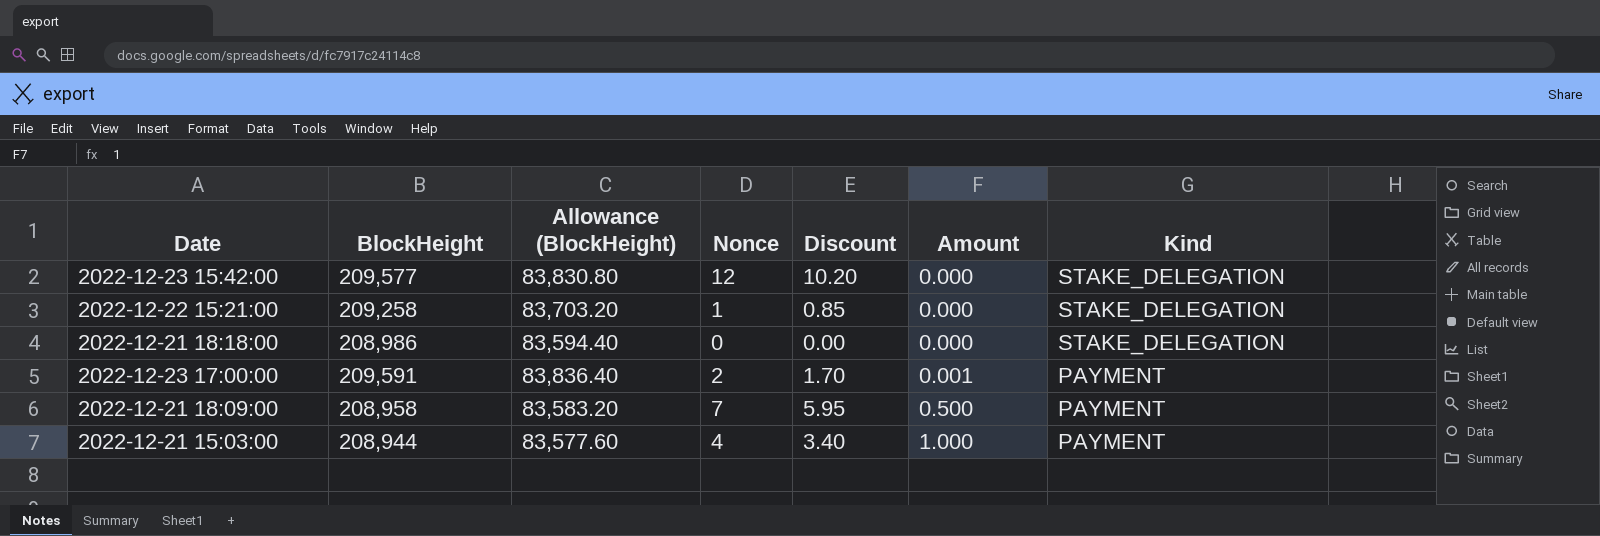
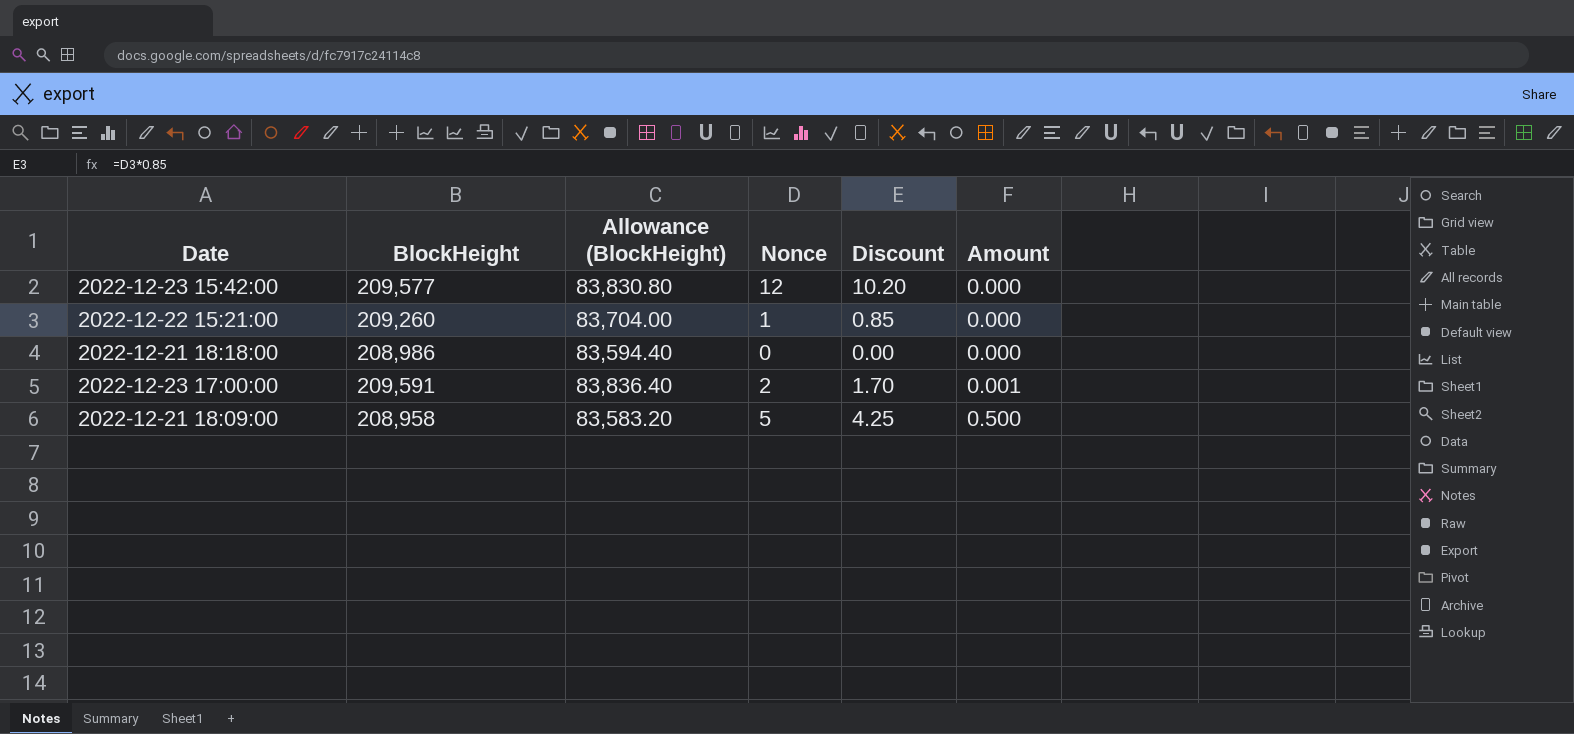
column Kind | position: 7 -> none
row 2022-12-21 15:03:00: 208,944 | 83,577.60 | 4 | 3.40 | 1.000 | PAYMENT -> none
2022-12-22 15:21:00 | BlockHeight: 209,258 -> 209,260
2022-12-22 15:21:00 | Allowance (BlockHeight): 83,703.20 -> 83,704.00
2022-12-21 18:09:00 | Nonce: 7 -> 5
2022-12-21 18:09:00 | Discount: 5.95 -> 4.25

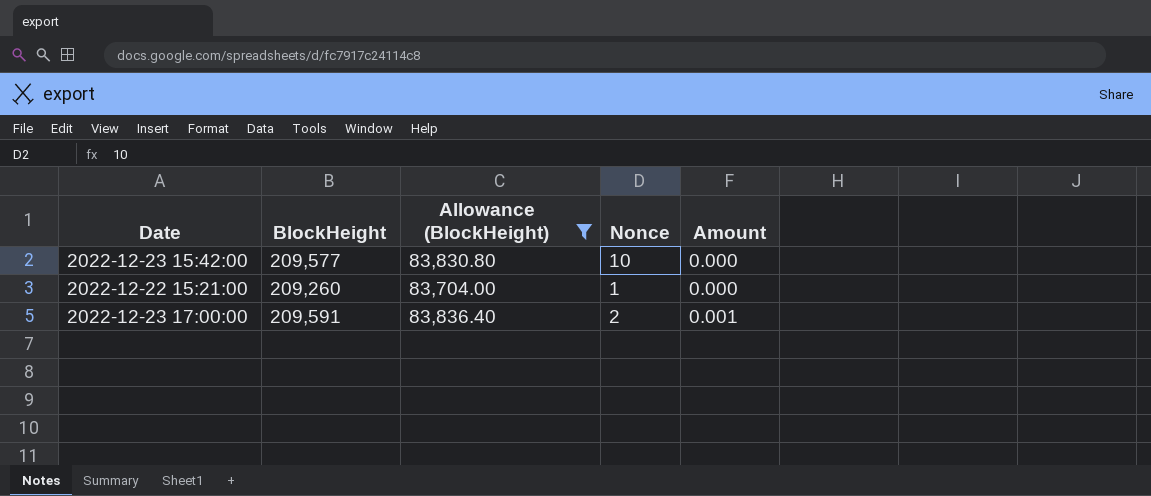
filter: none -> Allowance (BlockHeight) >= 83,704.00
column Discount | formula: [Nonce] * 0.85 -> none
2022-12-23 15:42:00 | Nonce: 12 -> 10

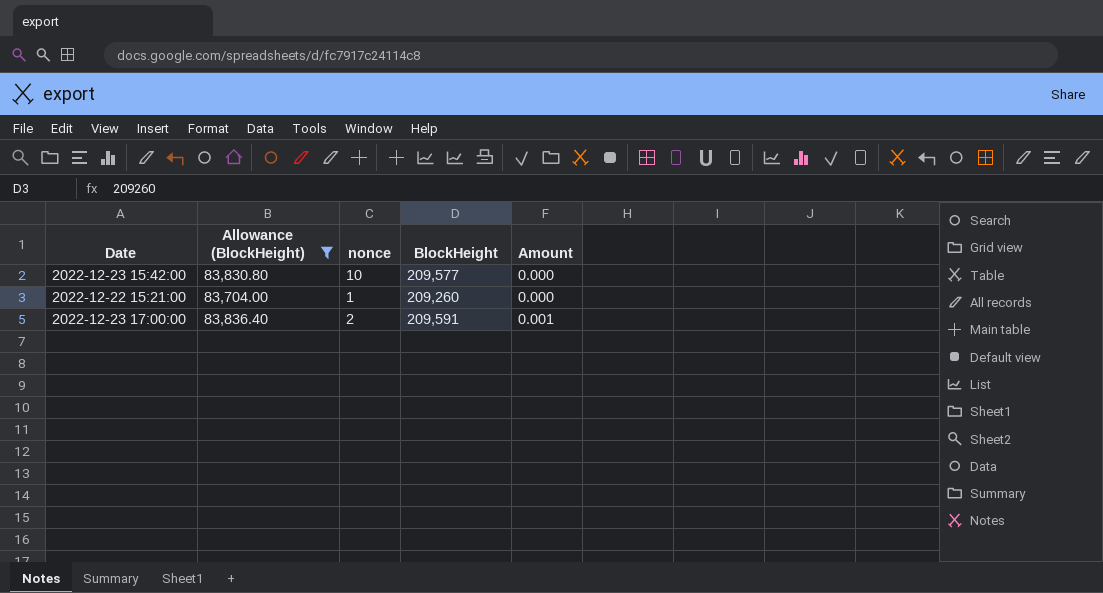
column name: Nonce -> nonce
column BlockHeight | position: 2 -> 4

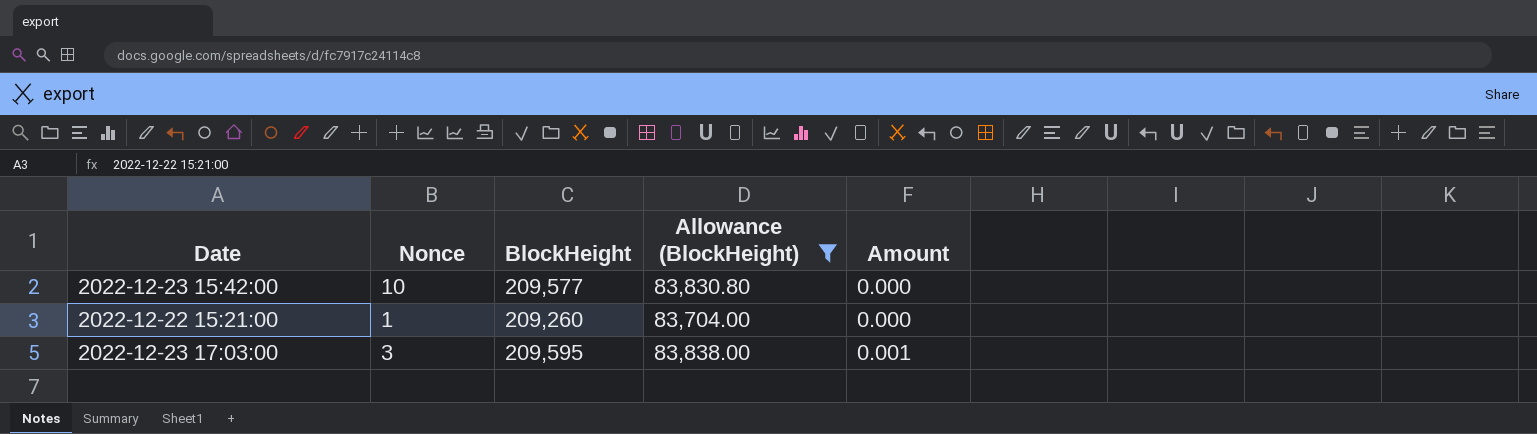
column name: nonce -> Nonce
column Allowance (BlockHeight) | position: 2 -> 4
row 2022-12-23 17:00:00: 83,836.40 | 2 | 209,591 | 0.001 -> none
row 2022-12-23 17:03:00: none -> 3 | 209,595 | 83,838.00 | 0.001

